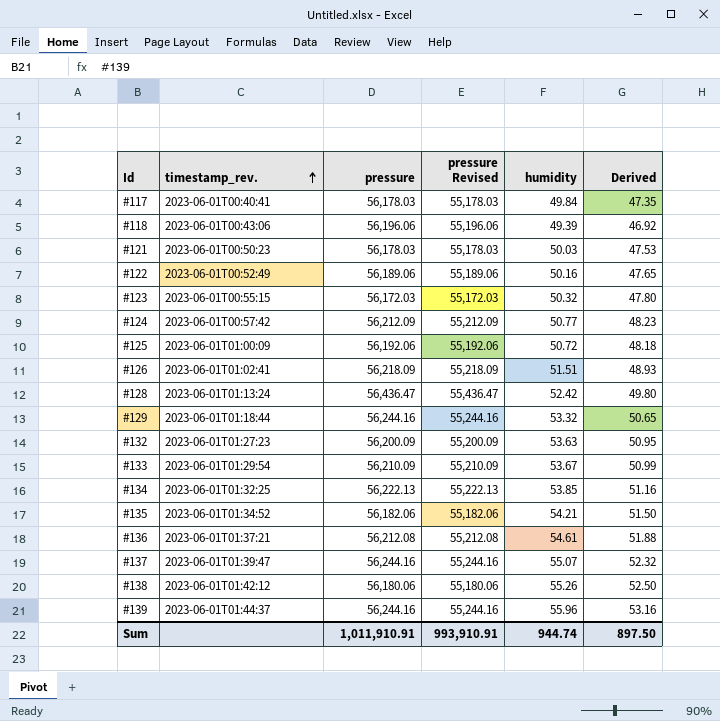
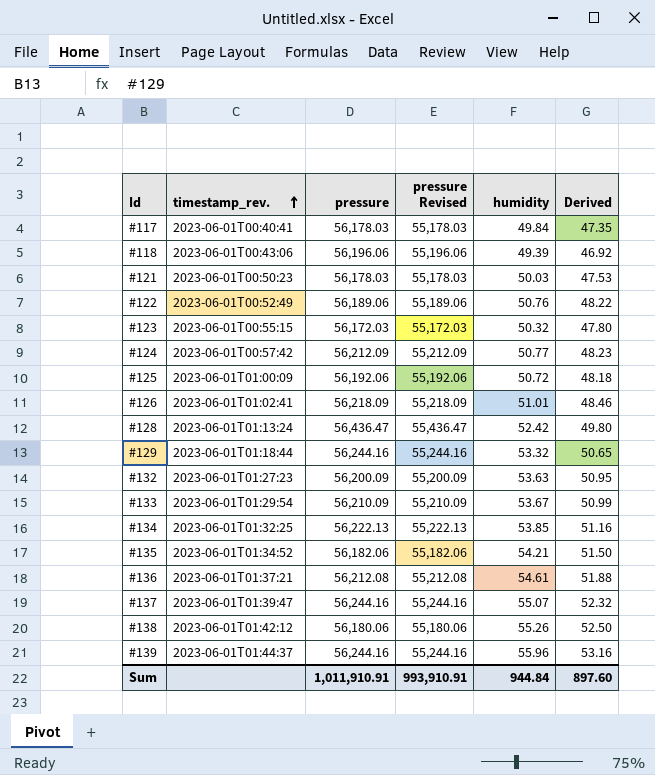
#122 | humidity: 50.16 -> 50.76
#122 | Derived: 47.65 -> 48.22
#126 | humidity: 51.51 -> 51.01
#126 | Derived: 48.93 -> 48.46
Sum | humidity: 944.74 -> 944.84
Sum | Derived: 897.50 -> 897.60

